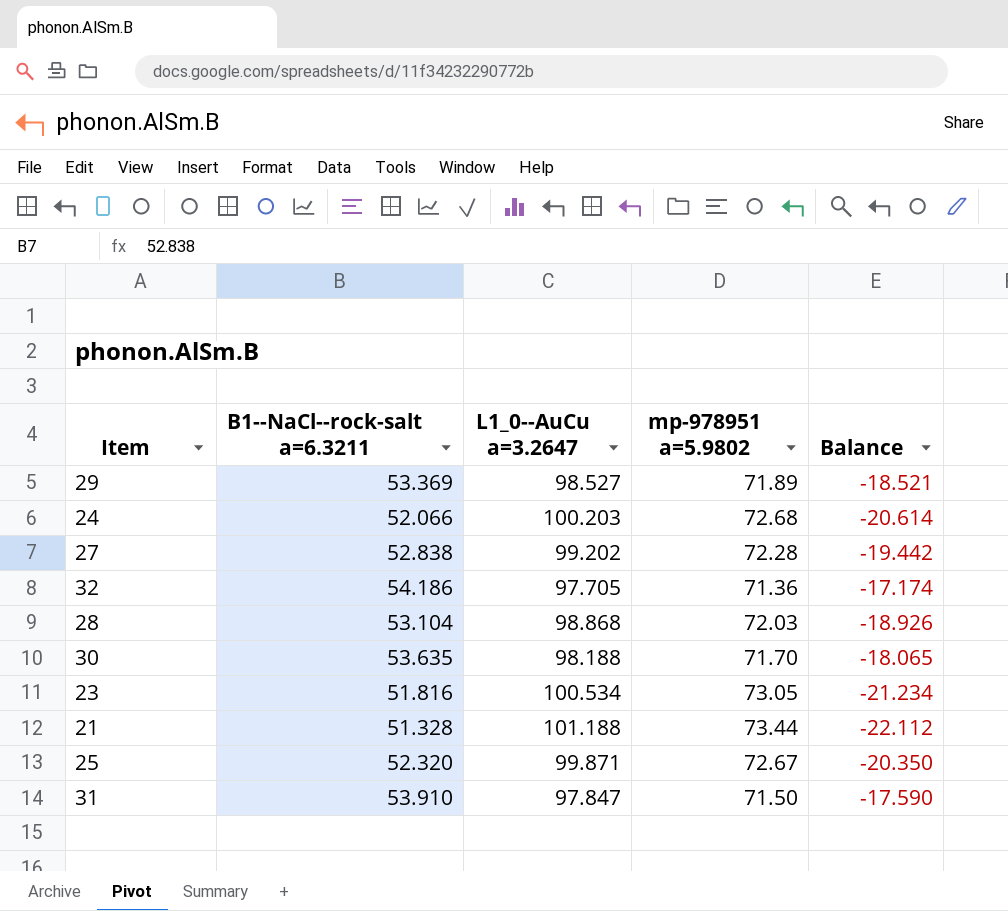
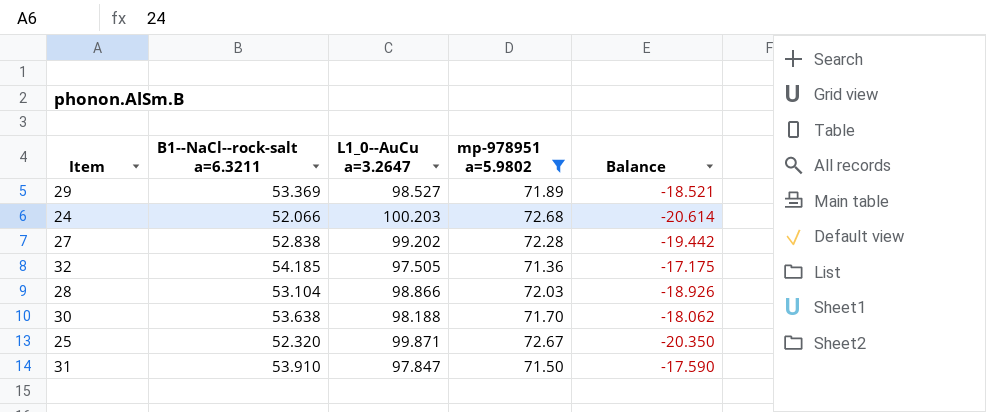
filter: none -> mp-978951 a=5.9802 <= 72.68
32 | B1--NaCl--rock-salt a=6.3211: 54.186 -> 54.185
32 | L1_0--AuCu a=3.2647: 97.705 -> 97.505
32 | Balance: -17.174 -> -17.175
28 | L1_0--AuCu a=3.2647: 98.868 -> 98.866
30 | B1--NaCl--rock-salt a=6.3211: 53.635 -> 53.638
30 | Balance: -18.065 -> -18.062

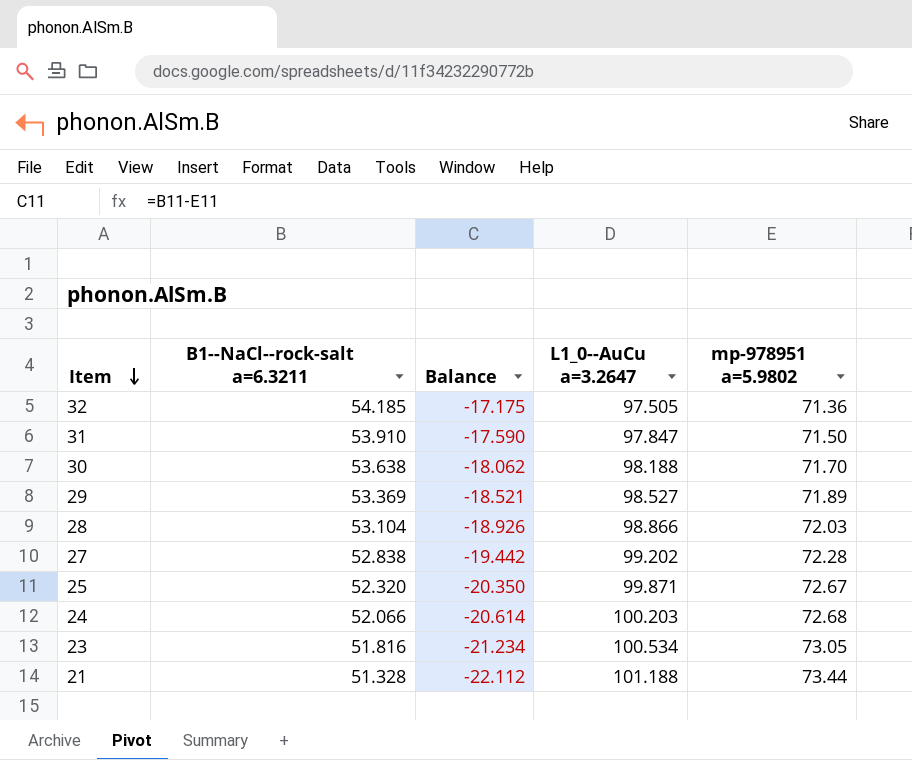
filter: mp-978951 a=5.9802 <= 72.68 -> none
row order: none -> Item descending
column Balance | position: 5 -> 3

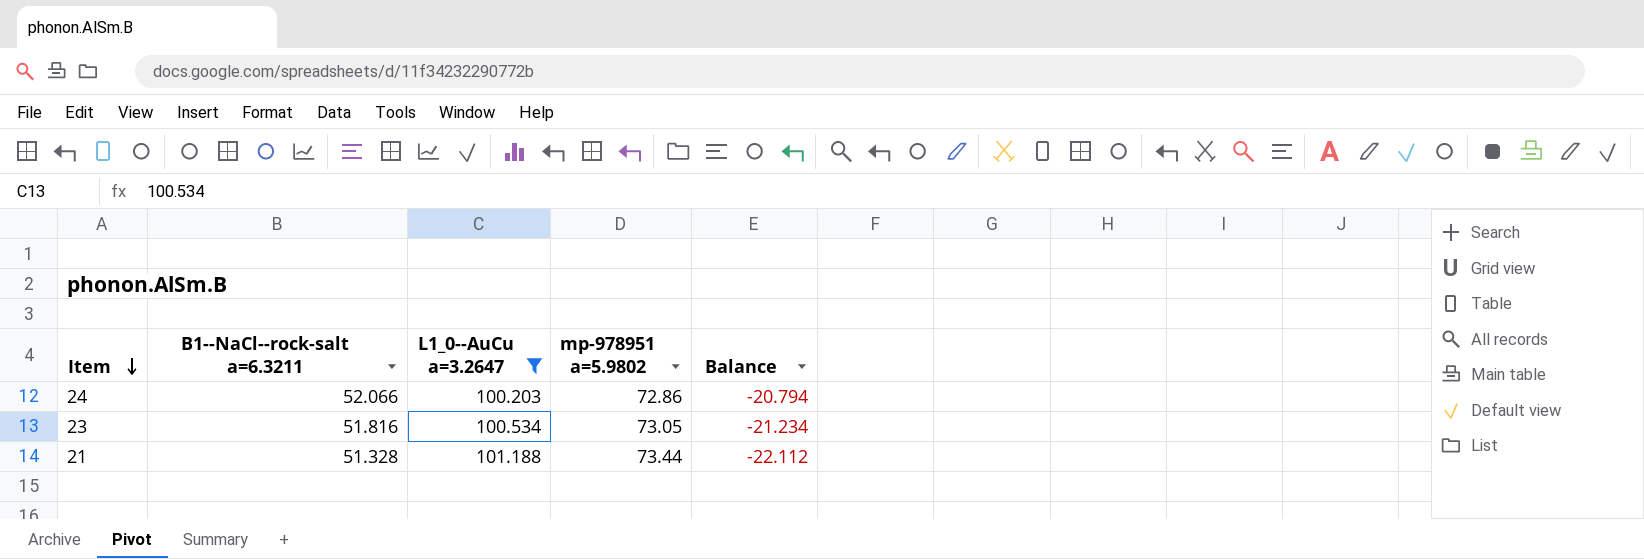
filter: none -> L1_0--AuCu a=3.2647 >= 100.203
column Balance | position: 3 -> 5
24 | mp-978951 a=5.9802: 72.68 -> 72.86
24 | Balance: -20.614 -> -20.794

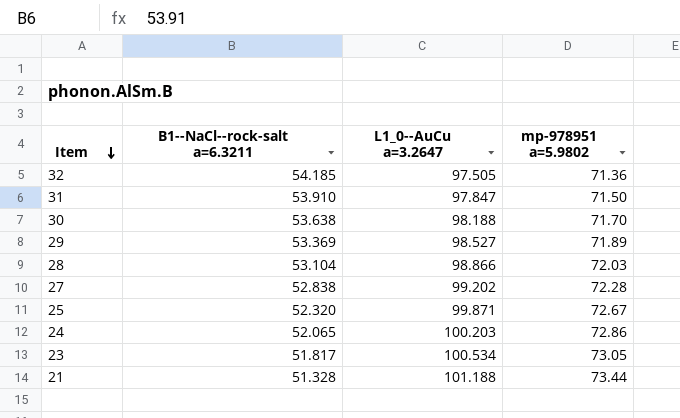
filter: L1_0--AuCu a=3.2647 >= 100.203 -> none
column Balance | formula: [B1--NaCl--rock-salt a=6.3211] - [mp-978951 a=5.9802] -> none
24 | B1--NaCl--rock-salt a=6.3211: 52.066 -> 52.065
23 | B1--NaCl--rock-salt a=6.3211: 51.816 -> 51.817

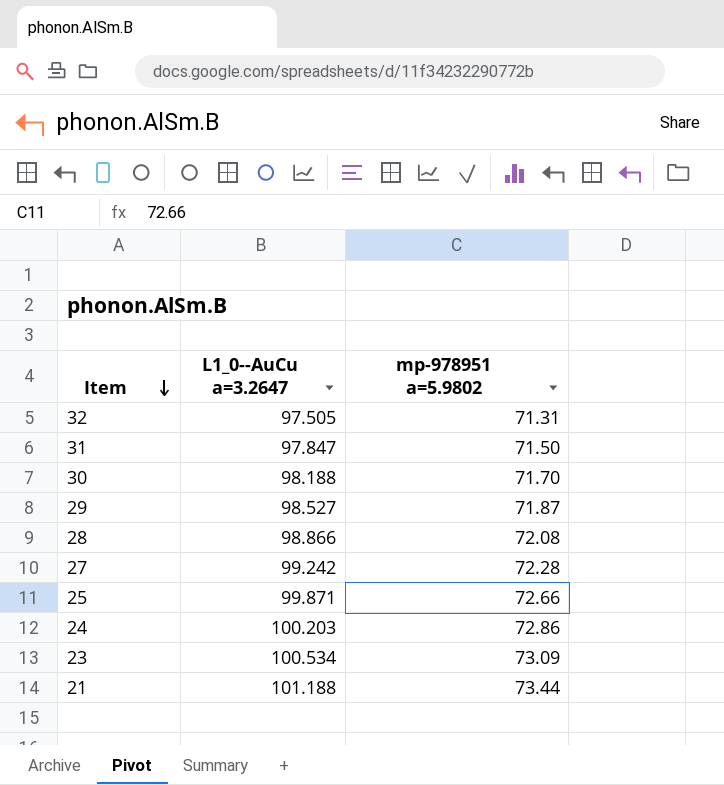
column B1--NaCl--rock-salt a=6.3211 | position: 2 -> none
32 | mp-978951 a=5.9802: 71.36 -> 71.31
29 | mp-978951 a=5.9802: 71.89 -> 71.87
28 | mp-978951 a=5.9802: 72.03 -> 72.08
27 | L1_0--AuCu a=3.2647: 99.202 -> 99.242
25 | mp-978951 a=5.9802: 72.67 -> 72.66
23 | mp-978951 a=5.9802: 73.05 -> 73.09

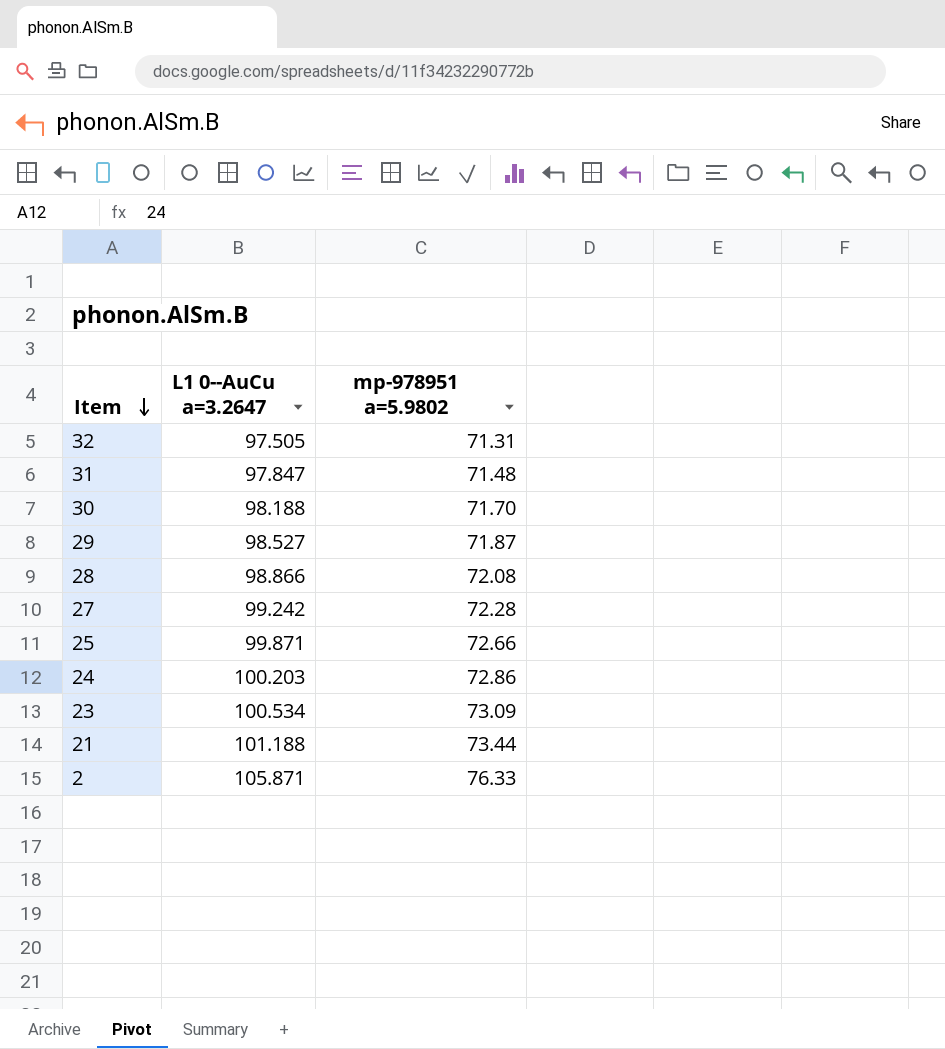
column name: L1_0--AuCu a=3.2647 -> L1 0--AuCu a=3.2647
31 | mp-978951 a=5.9802: 71.50 -> 71.48
row 2: none -> 105.871 | 76.33

